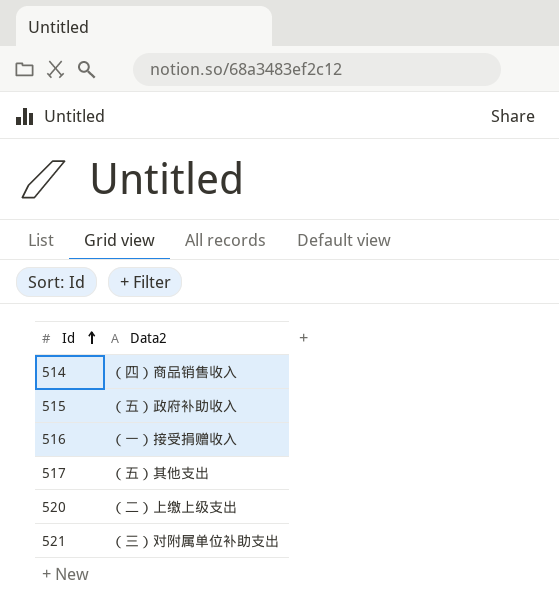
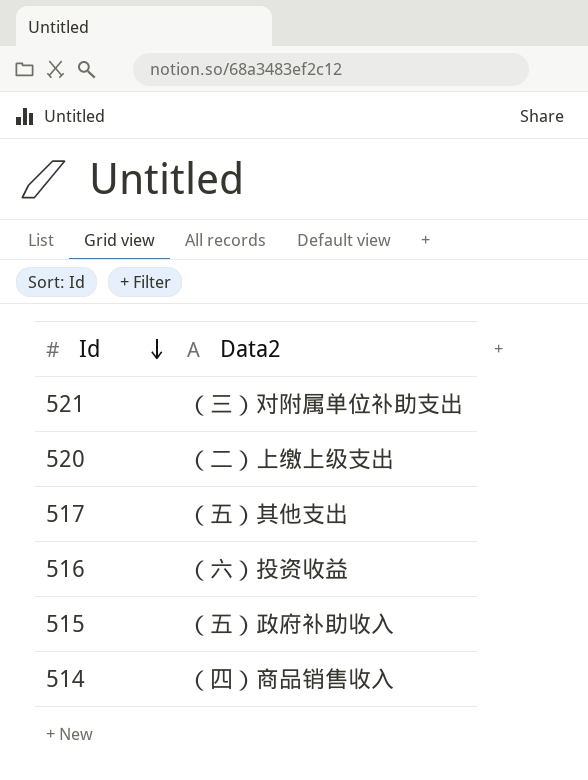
row order: Id ascending -> Id descending
516 | Data2: （一）接受捐赠收入 -> （六）投资收益

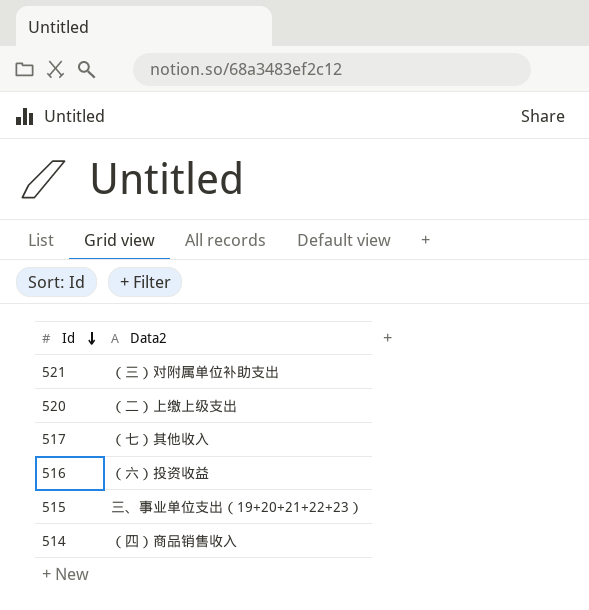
517 | Data2: （五）其他支出 -> （七）其他收入
515 | Data2: （五）政府补助收入 -> 三、事业单位支出（19+20+21+22+23）

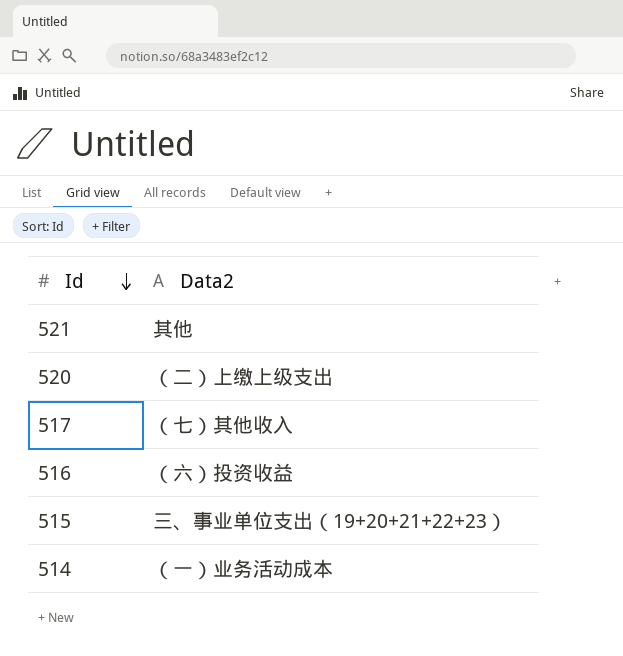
521 | Data2: （三）对附属单位补助支出 -> 其他
514 | Data2: （四）商品销售收入 -> （一）业务活动成本

